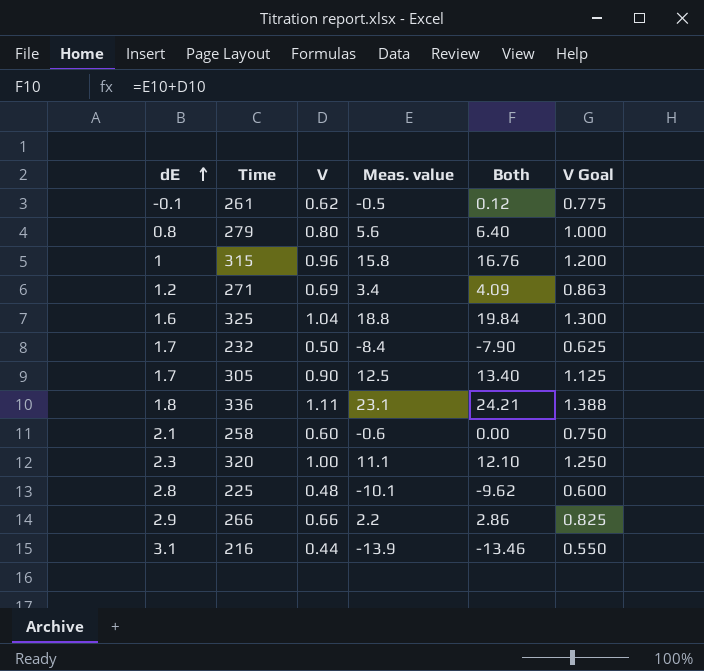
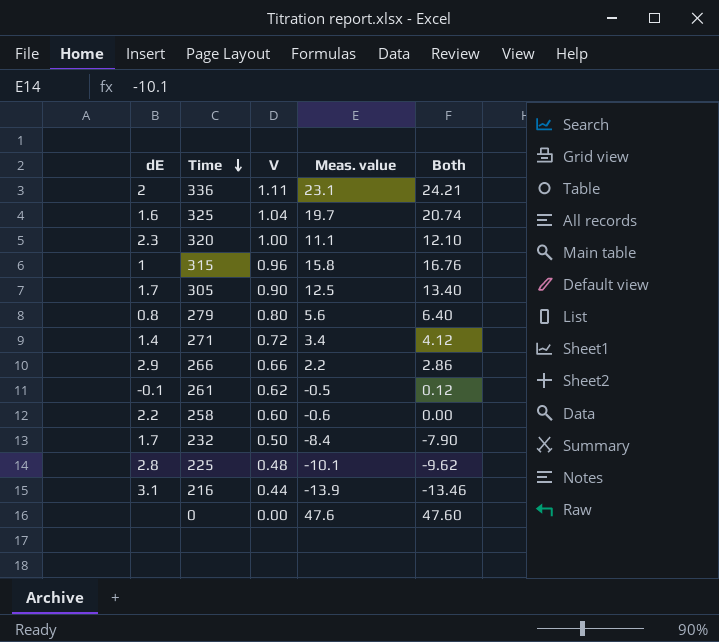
row order: dE ascending -> Time descending
column V Goal | formula: [V] * 1.25 -> none
336 | dE: 1.8 -> 2
325 | Meas. value: 18.8 -> 19.7
325 | Both: 19.84 -> 20.74
271 | dE: 1.2 -> 1.4
271 | V: 0.69 -> 0.72
271 | Both: 4.09 -> 4.12
258 | dE: 2.1 -> 2.2
row 0: none -> none | 0.00 | 47.6 | 47.60

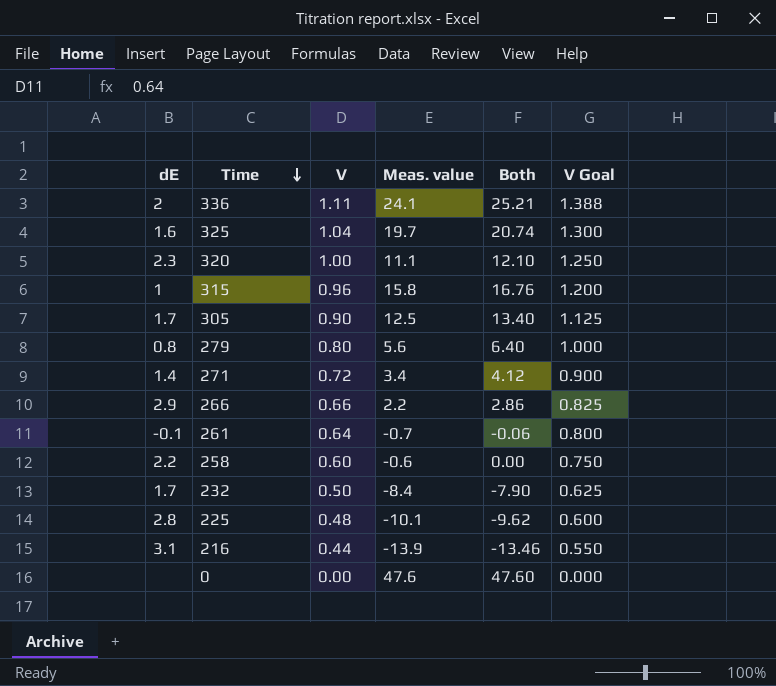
column V Goal | formula: none -> [V] * 1.25
336 | Meas. value: 23.1 -> 24.1
336 | Both: 24.21 -> 25.21
261 | V: 0.62 -> 0.64
261 | Meas. value: -0.5 -> -0.7
261 | Both: 0.12 -> -0.06

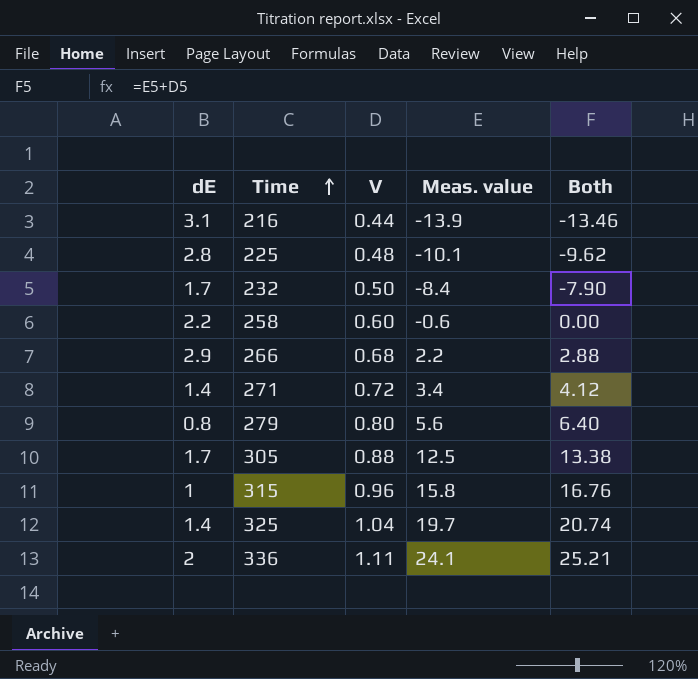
row order: Time descending -> Time ascending
column V Goal | formula: [V] * 1.25 -> none
row 320: 2.3 | 1.00 | 11.1 | 12.10 | 1.250 -> none
row 261: -0.1 | 0.64 | -0.7 | -0.06 | 0.800 -> none
row 0: none | 0.00 | 47.6 | 47.60 | 0.000 -> none
266 | V: 0.66 -> 0.68
266 | Both: 2.86 -> 2.88
305 | V: 0.90 -> 0.88
305 | Both: 13.40 -> 13.38
325 | dE: 1.6 -> 1.4

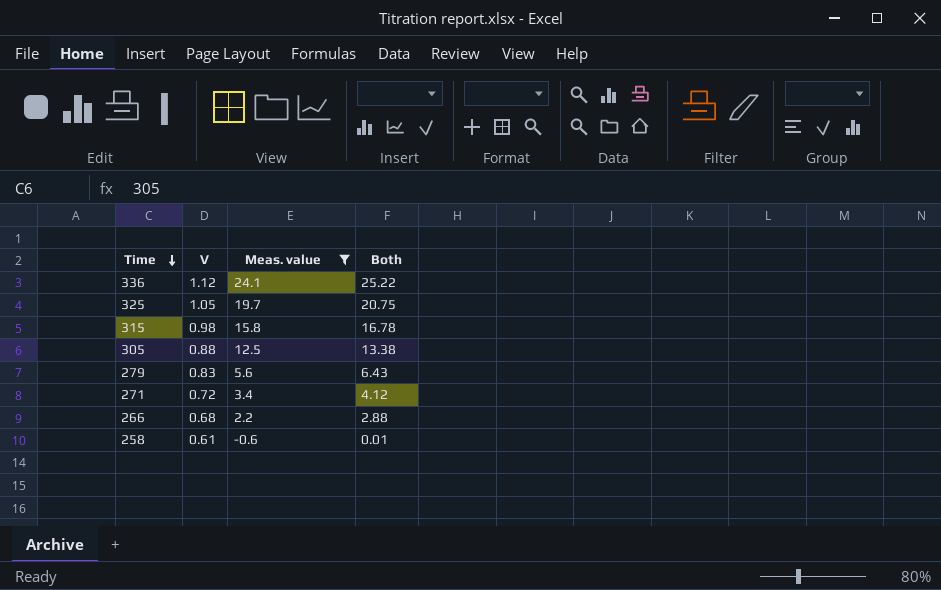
filter: none -> Meas. value >= -0.6
row order: Time ascending -> Time descending
column dE | position: 1 -> none
336 | V: 1.11 -> 1.12
336 | Both: 25.21 -> 25.22
325 | V: 1.04 -> 1.05
325 | Both: 20.74 -> 20.75
315 | V: 0.96 -> 0.98
315 | Both: 16.76 -> 16.78
279 | V: 0.80 -> 0.83
279 | Both: 6.40 -> 6.43
258 | V: 0.60 -> 0.61
258 | Both: 0.00 -> 0.01

